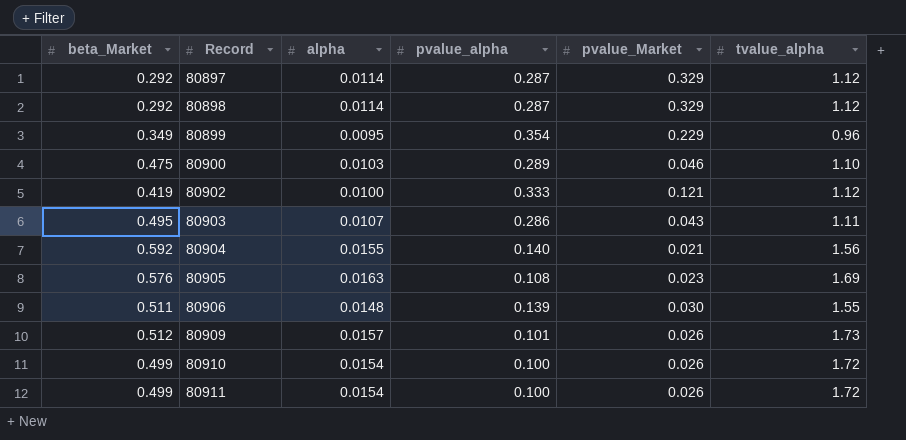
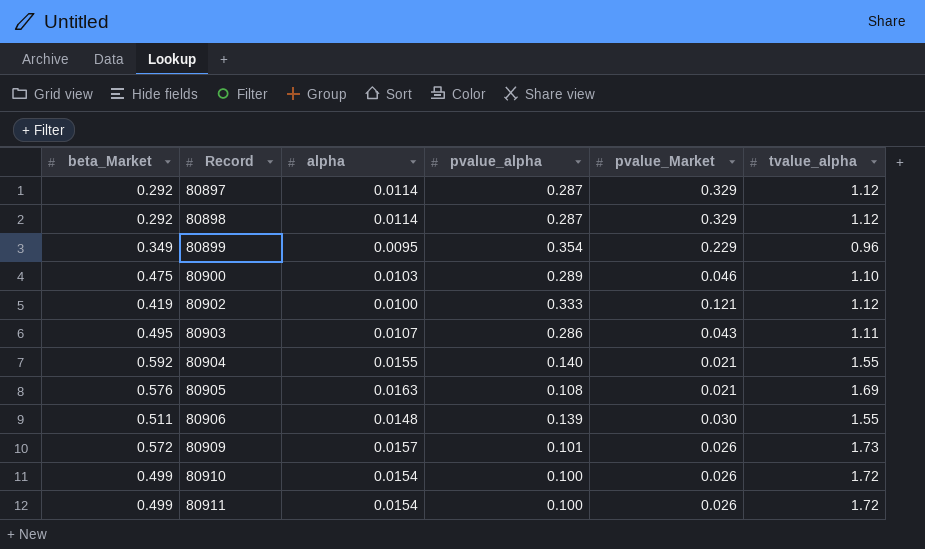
80904 | tvalue_alpha: 1.56 -> 1.55
80905 | pvalue_Market: 0.023 -> 0.021
80909 | beta_Market: 0.512 -> 0.572

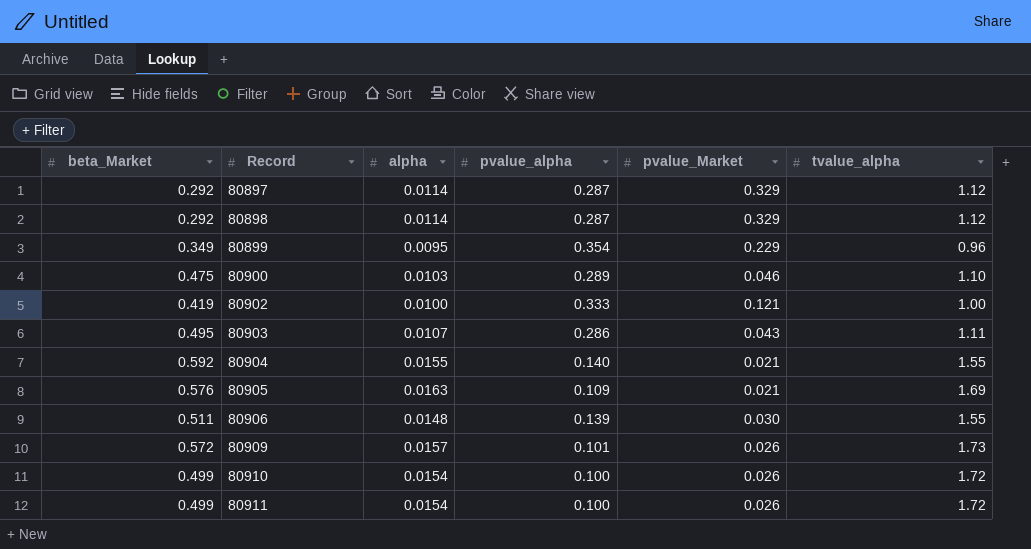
80902 | tvalue_alpha: 1.12 -> 1.00
80905 | pvalue_alpha: 0.108 -> 0.109

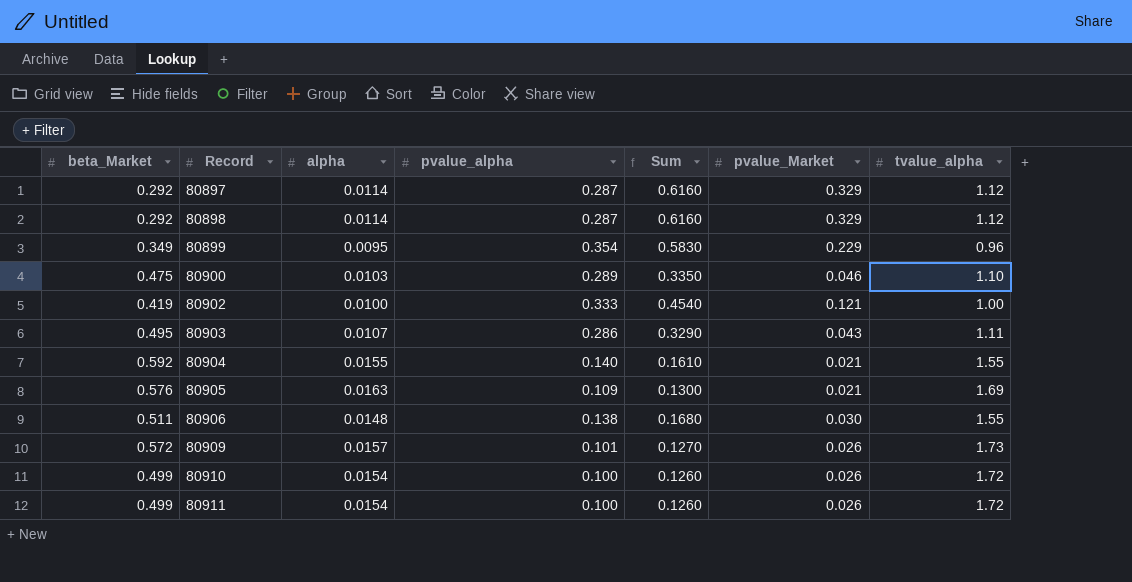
column Sum | formula: none -> [pvalue_alpha] + [pvalue_Market]
80906 | pvalue_alpha: 0.139 -> 0.138

